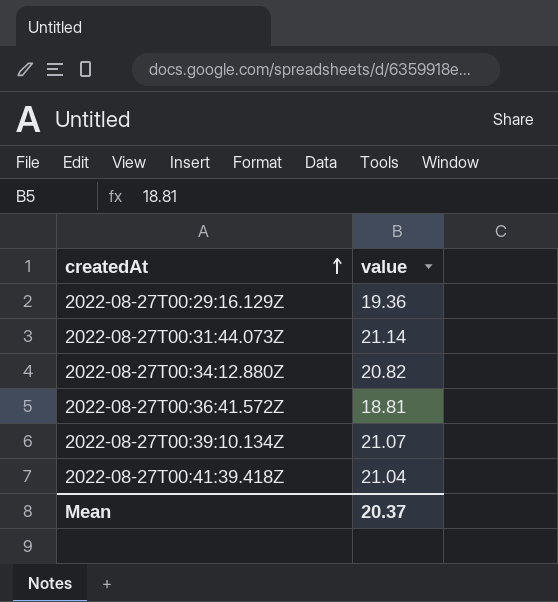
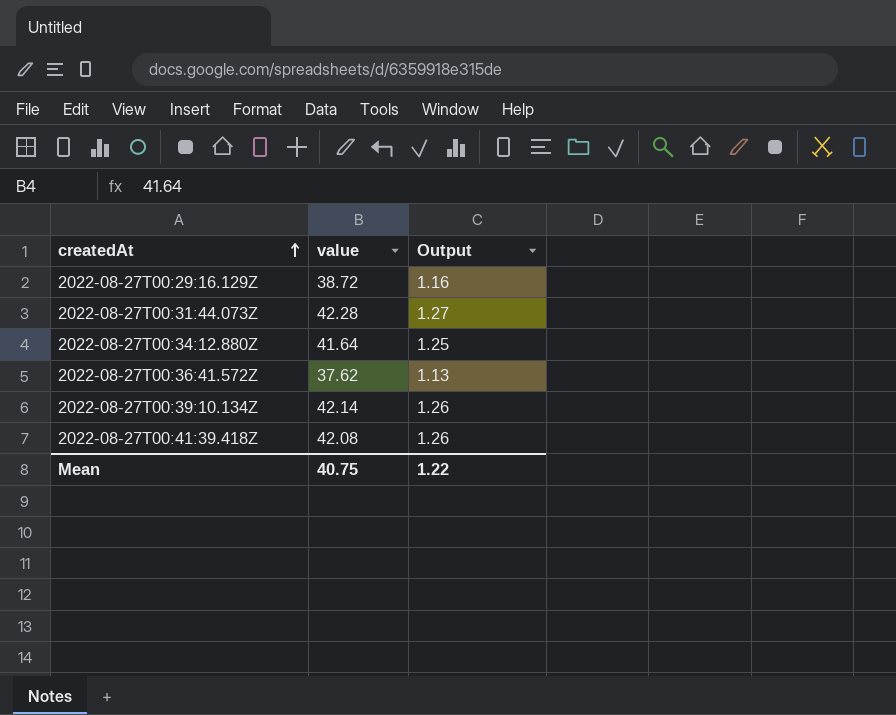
column Output | formula: none -> [value] * 0.03
2022-08-27T00:29:16.129Z | value: 19.36 -> 38.72
2022-08-27T00:31:44.073Z | value: 21.14 -> 42.28
2022-08-27T00:34:12.880Z | value: 20.82 -> 41.64
2022-08-27T00:36:41.572Z | value: 18.81 -> 37.62
2022-08-27T00:39:10.134Z | value: 21.07 -> 42.14
2022-08-27T00:41:39.418Z | value: 21.04 -> 42.08
Mean | value: 20.37 -> 40.75

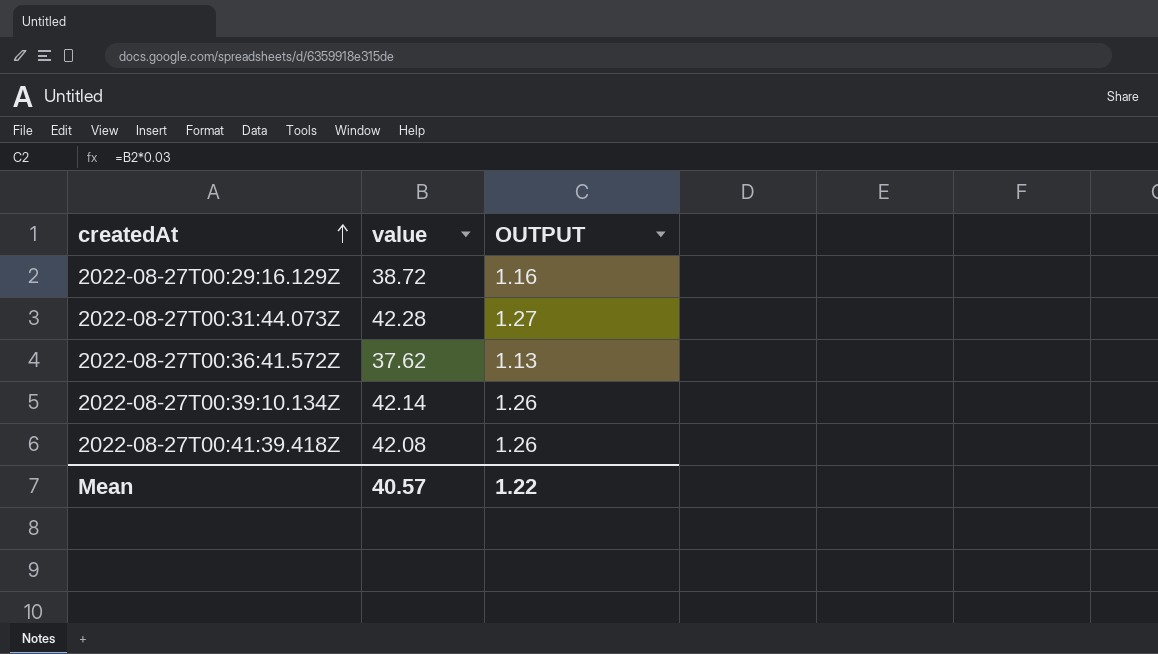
column name: Output -> OUTPUT
row 2022-08-27T00:34:12.880Z: 41.64 | 1.25 -> none
Mean | value: 40.75 -> 40.57

